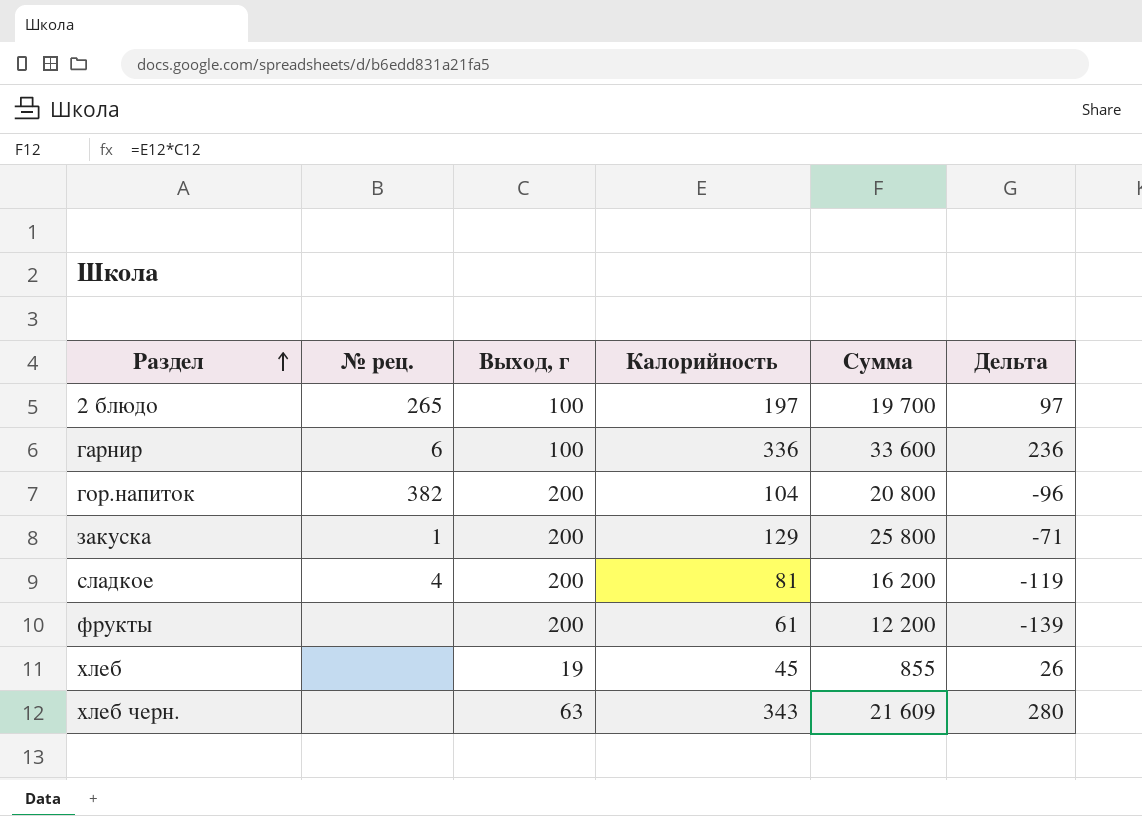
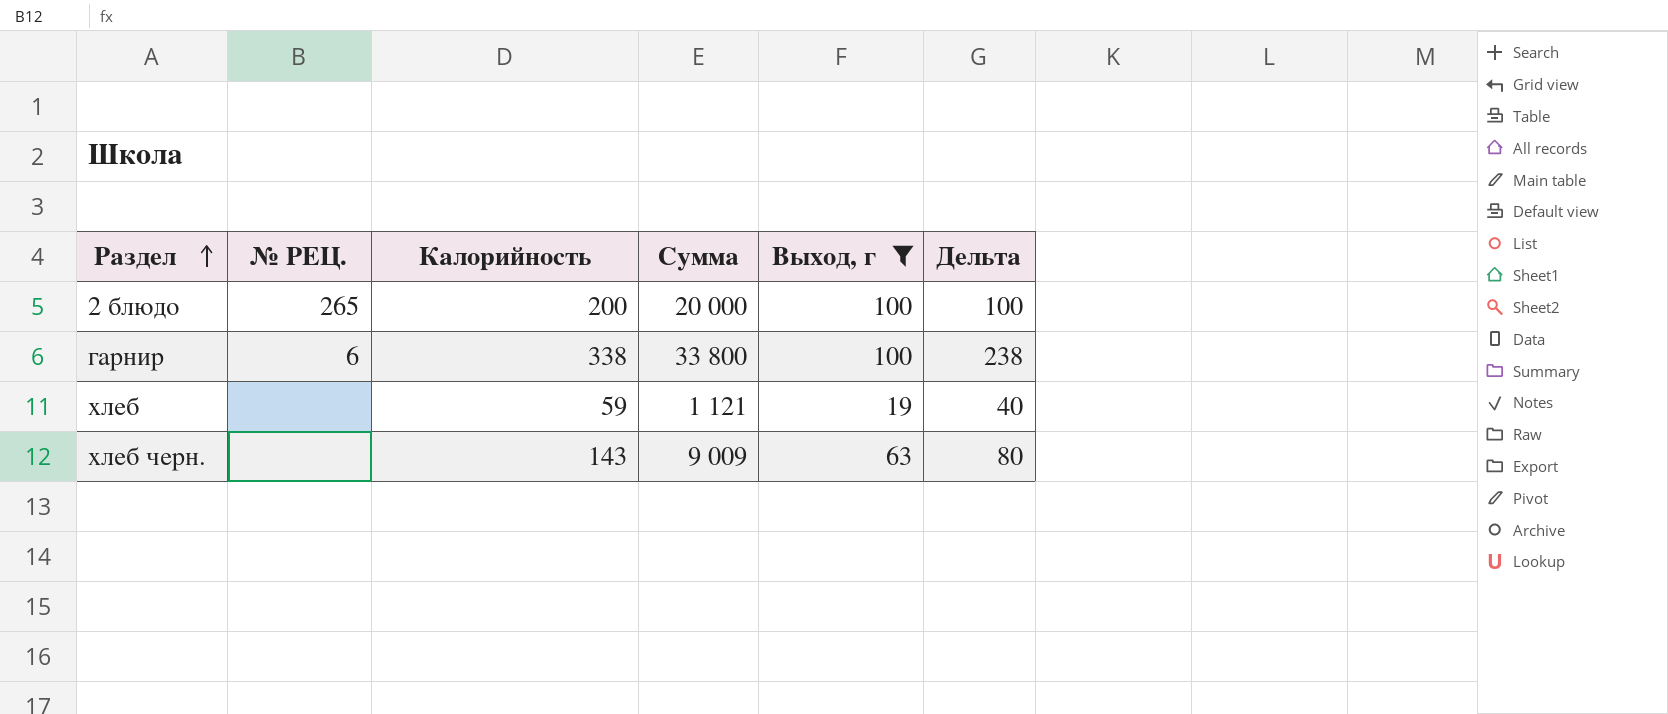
filter: none -> Выход, г != 200
column name: № рец. -> № РЕЦ.
column Выход, г | position: 3 -> 5
2 блюдо | Калорийность: 197 -> 200
2 блюдо | Сумма: 19 700 -> 20 000
2 блюдо | Дельта: 97 -> 100
гарнир | Калорийность: 336 -> 338
гарнир | Сумма: 33 600 -> 33 800
гарнир | Дельта: 236 -> 238
хлеб | Калорийность: 45 -> 59
хлеб | Сумма: 855 -> 1 121
хлеб | Дельта: 26 -> 40
хлеб черн. | Калорийность: 343 -> 143
хлеб черн. | Сумма: 21 609 -> 9 009
хлеб черн. | Дельта: 280 -> 80

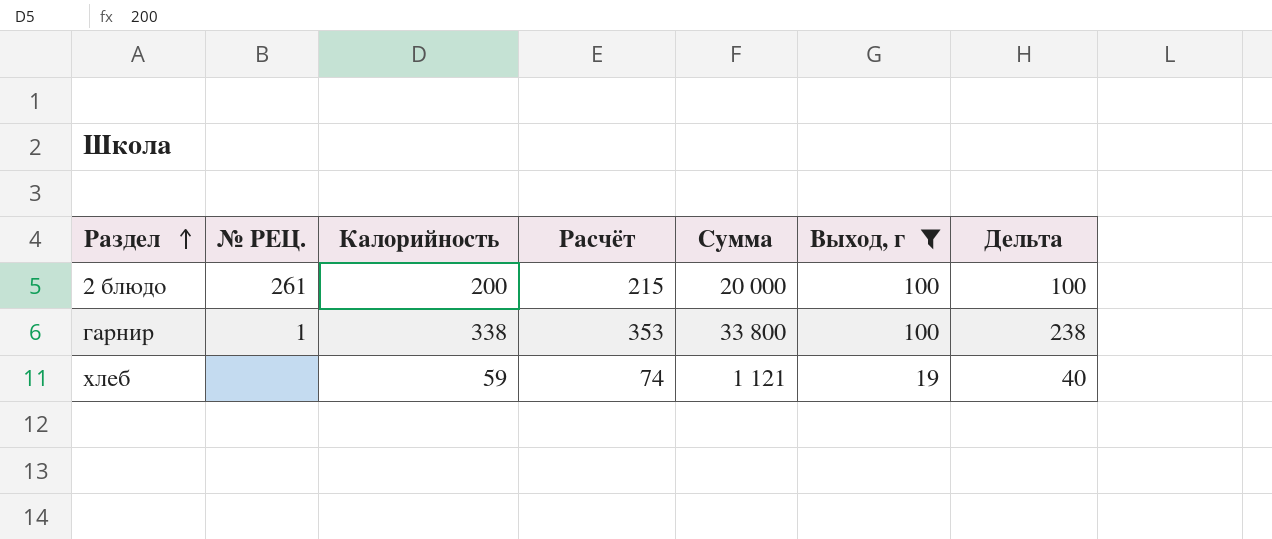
column Расчёт | formula: none -> [Калорийность] + 15
row хлеб черн.: none | 143 | 9 009 | 63 | 80 -> none
2 блюдо | № РЕЦ.: 265 -> 261
гарнир | № РЕЦ.: 6 -> 1

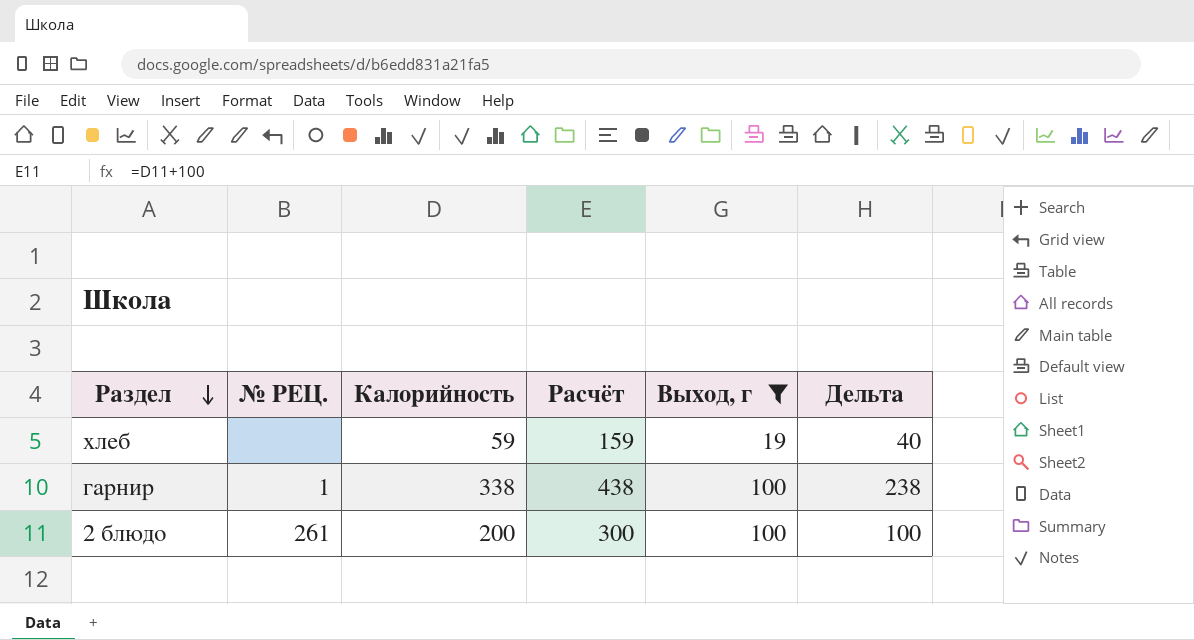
row order: Раздел ascending -> Раздел descending
column Сумма | formula: [Калорийность] * [Выход, г] -> none
column Расчёт | formula: [Калорийность] + 15 -> [Калорийность] + 100

